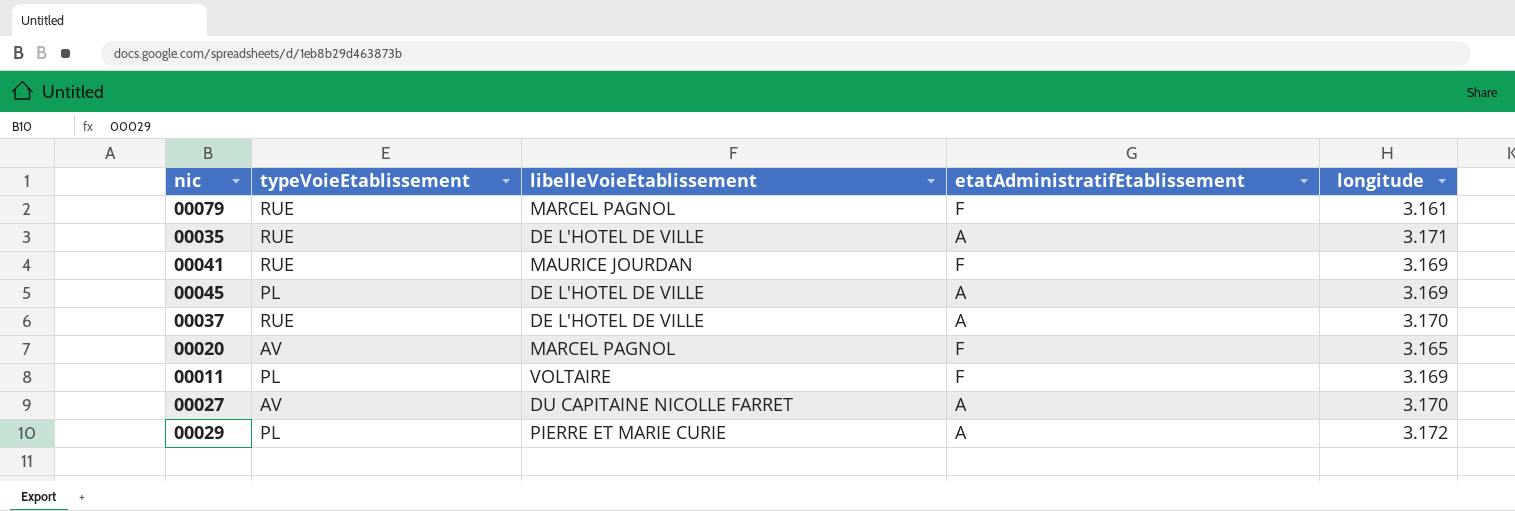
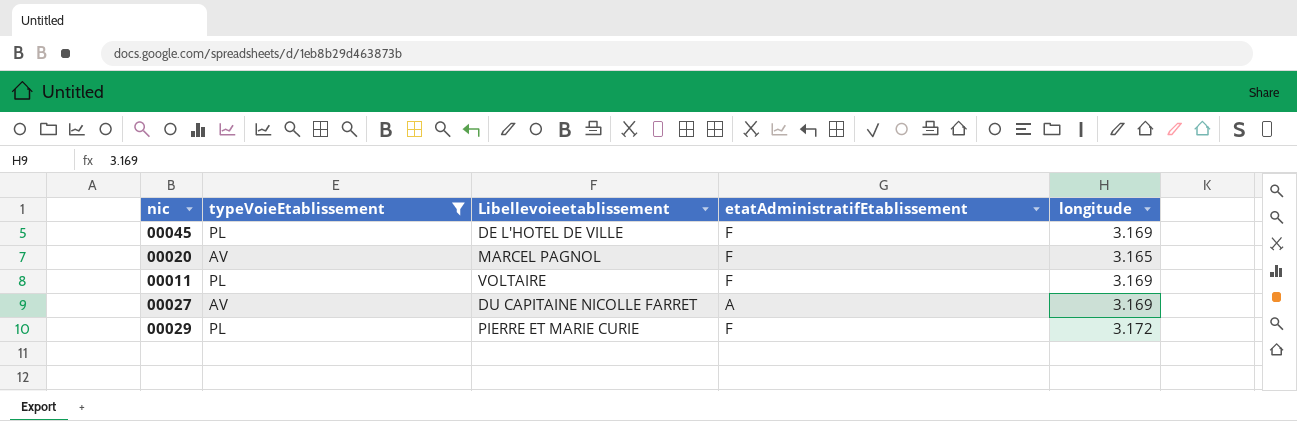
filter: none -> typeVoieEtablissement != RUE
column name: libelleVoieEtablissement -> Libellevoieetablissement
00045 | etatAdministratifEtablissement: A -> F
00027 | longitude: 3.170 -> 3.169
00029 | etatAdministratifEtablissement: A -> F

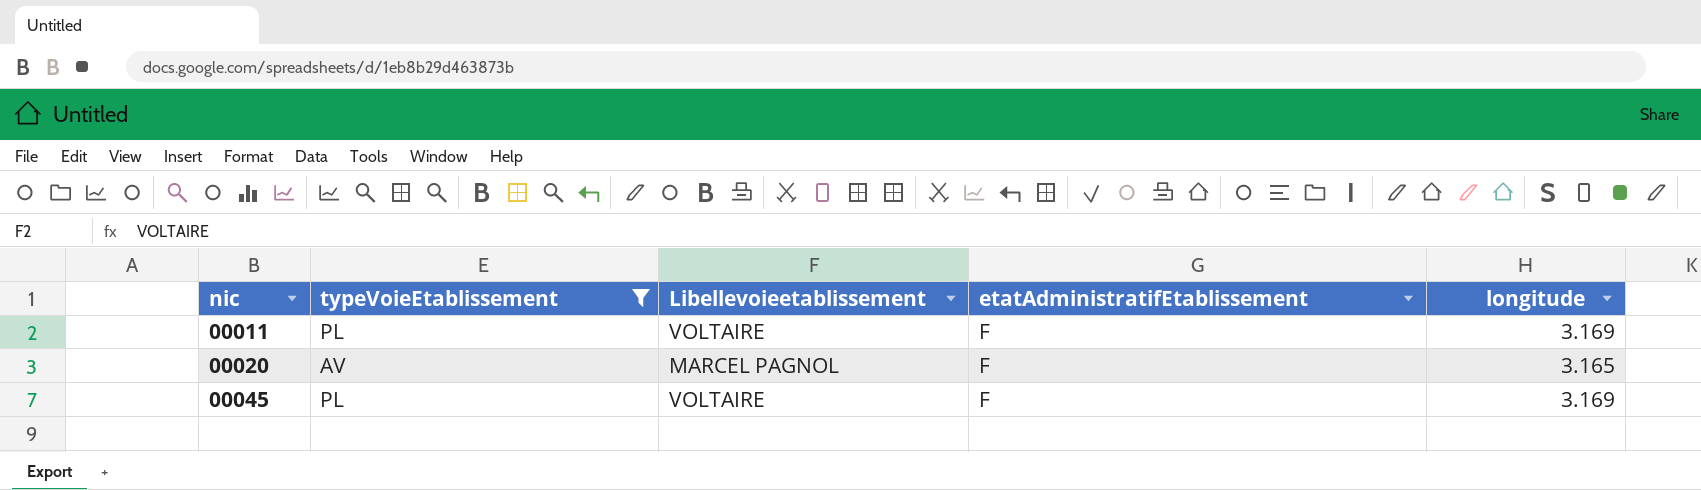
row order: none -> nic ascending
row 00027: AV | DU CAPITAINE NICOLLE FARRET | A | 3.169 -> none
row 00029: PL | PIERRE ET MARIE CURIE | F | 3.172 -> none
00045 | Libellevoieetablissement: DE L'HOTEL DE VILLE -> VOLTAIRE

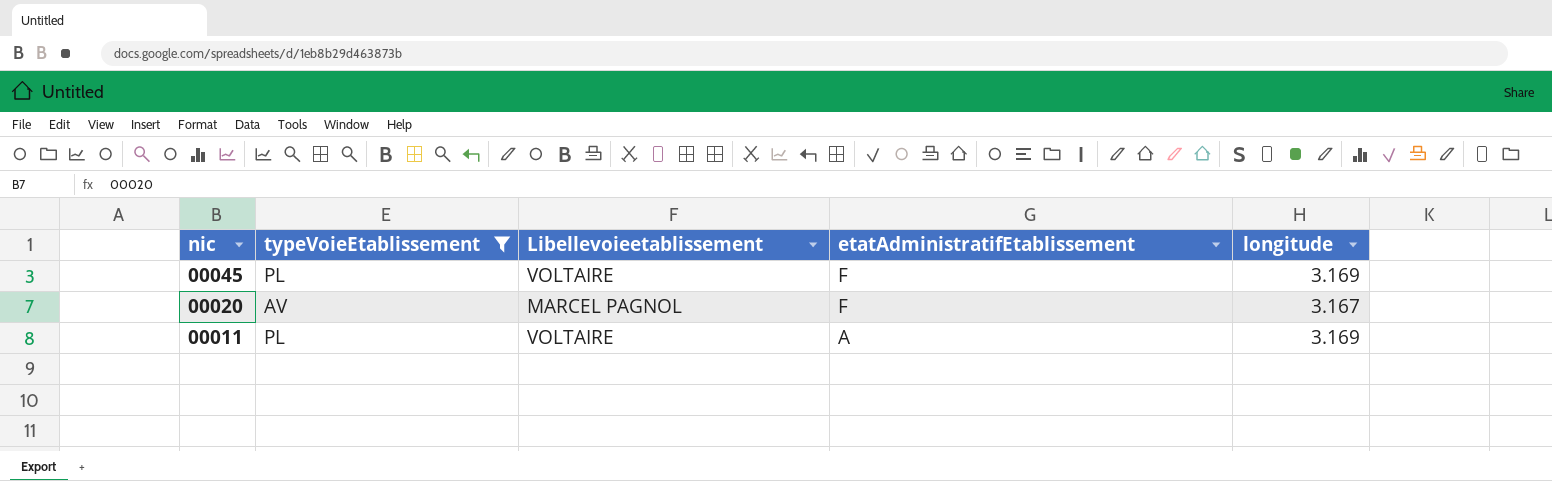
row order: nic ascending -> nic descending
00020 | longitude: 3.165 -> 3.167
00011 | etatAdministratifEtablissement: F -> A

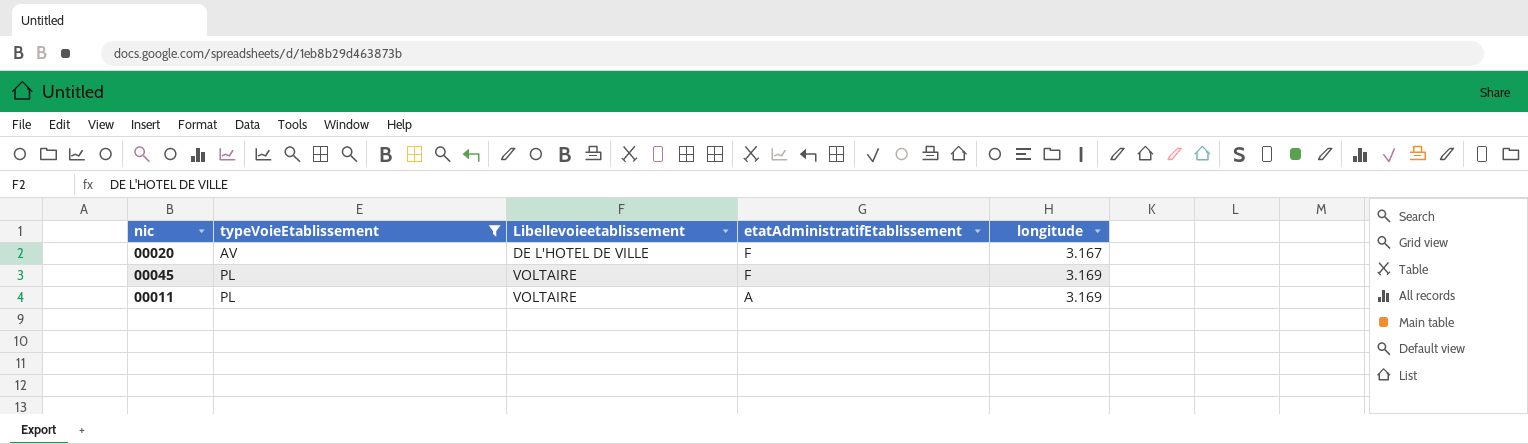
row order: nic descending -> typeVoieEtablissement ascending
00020 | Libellevoieetablissement: MARCEL PAGNOL -> DE L'HOTEL DE VILLE

